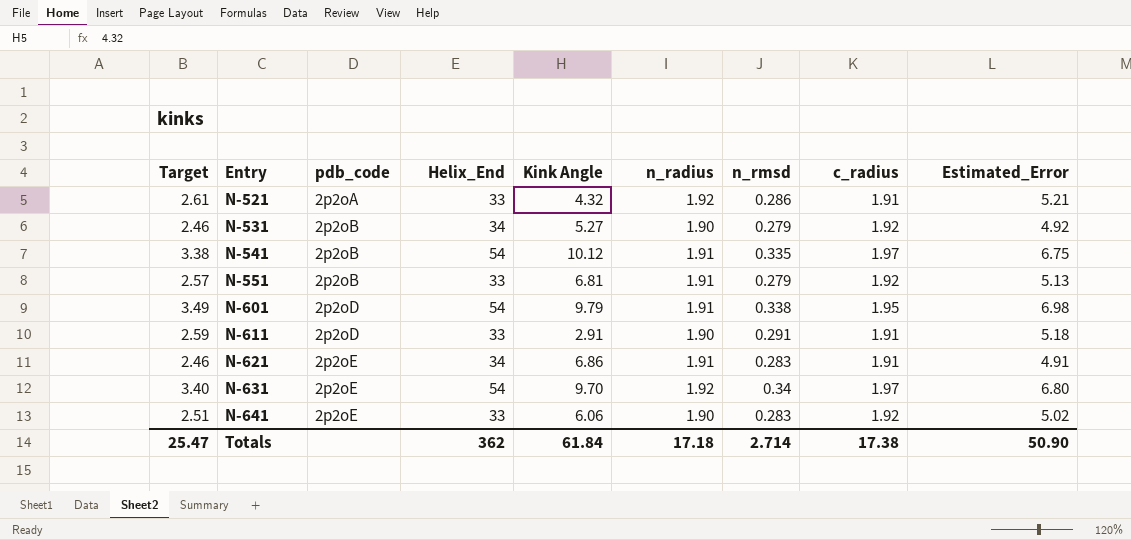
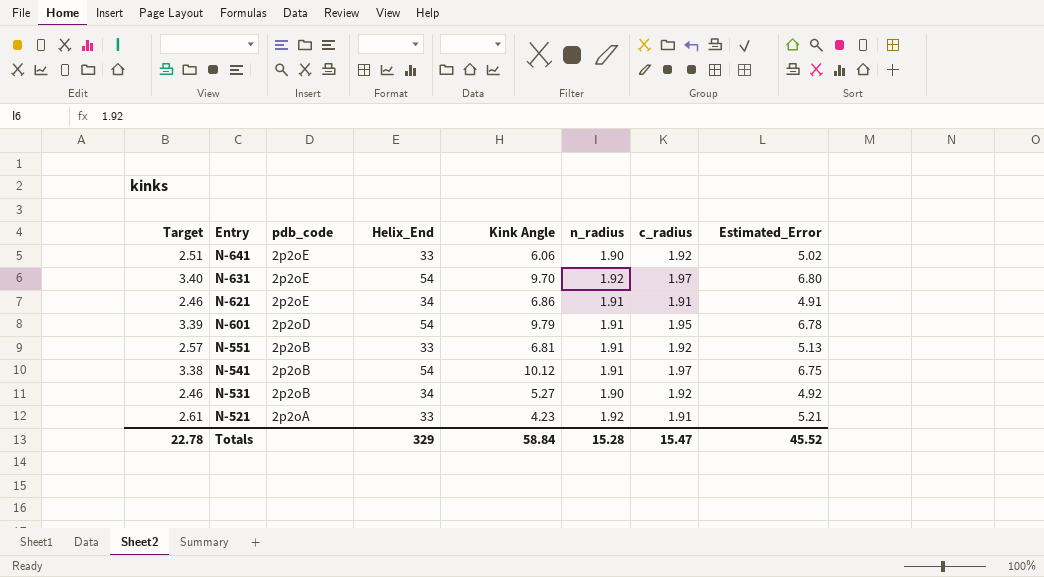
row order: Entry ascending -> Entry descending
column n_rmsd | position: 7 -> none
row N-611: 2.59 | 2p2oD | 33 | 2.91 | 1.90 | 0.291 | 1.91 | 5.18 -> none
N-601 | Target: 3.49 -> 3.39
N-601 | Estimated_Error: 6.98 -> 6.78
N-521 | Kink Angle: 4.32 -> 4.23
Totals | Target: 25.47 -> 22.78
Totals | Helix_End: 362 -> 329
Totals | Kink Angle: 61.84 -> 58.84
Totals | n_radius: 17.18 -> 15.28
Totals | c_radius: 17.38 -> 15.47
Totals | Estimated_Error: 50.90 -> 45.52

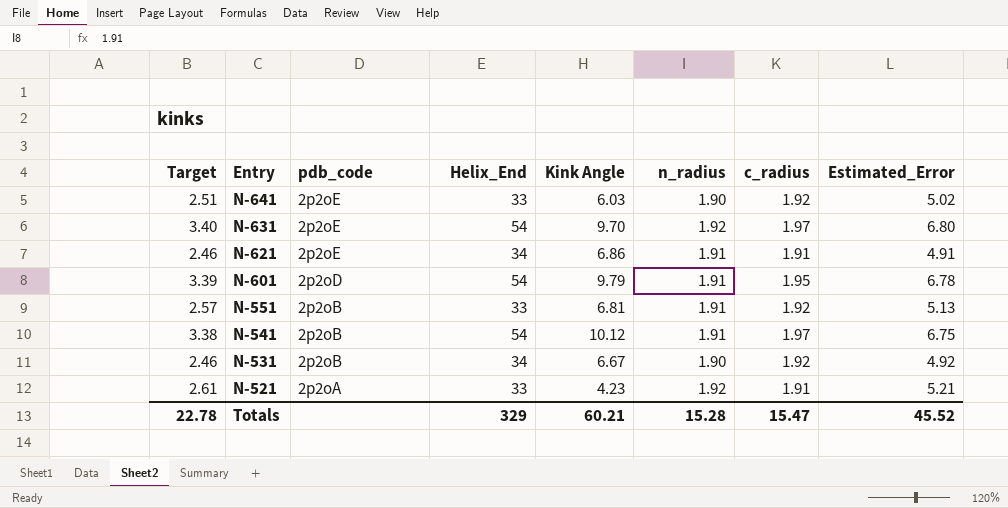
N-641 | Kink Angle: 6.06 -> 6.03
N-531 | Kink Angle: 5.27 -> 6.67
Totals | Kink Angle: 58.84 -> 60.21

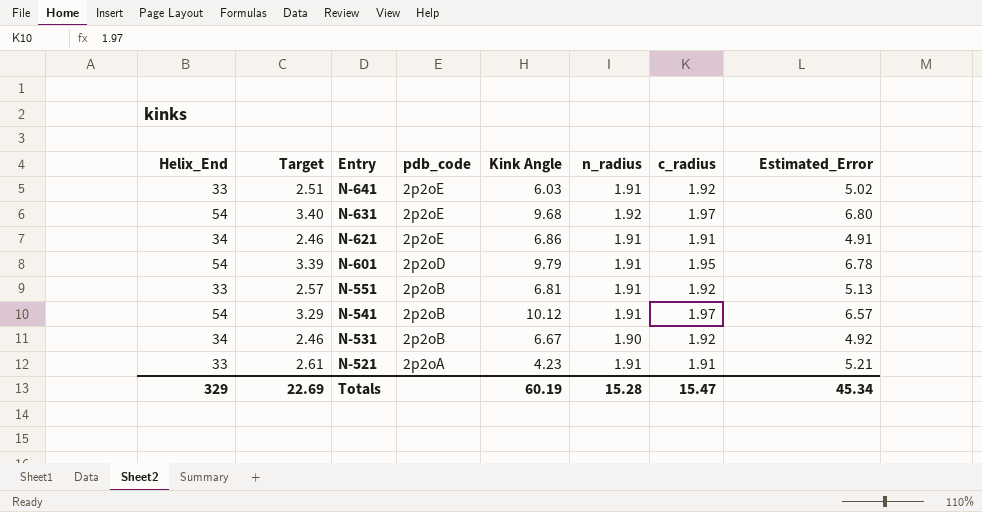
column Helix_End | position: 4 -> 1
N-641 | n_radius: 1.90 -> 1.91
N-631 | Kink Angle: 9.70 -> 9.68
N-541 | Target: 3.38 -> 3.29
N-541 | Estimated_Error: 6.75 -> 6.57
N-521 | n_radius: 1.92 -> 1.91
Totals | Target: 22.78 -> 22.69
Totals | Kink Angle: 60.21 -> 60.19
Totals | Estimated_Error: 45.52 -> 45.34

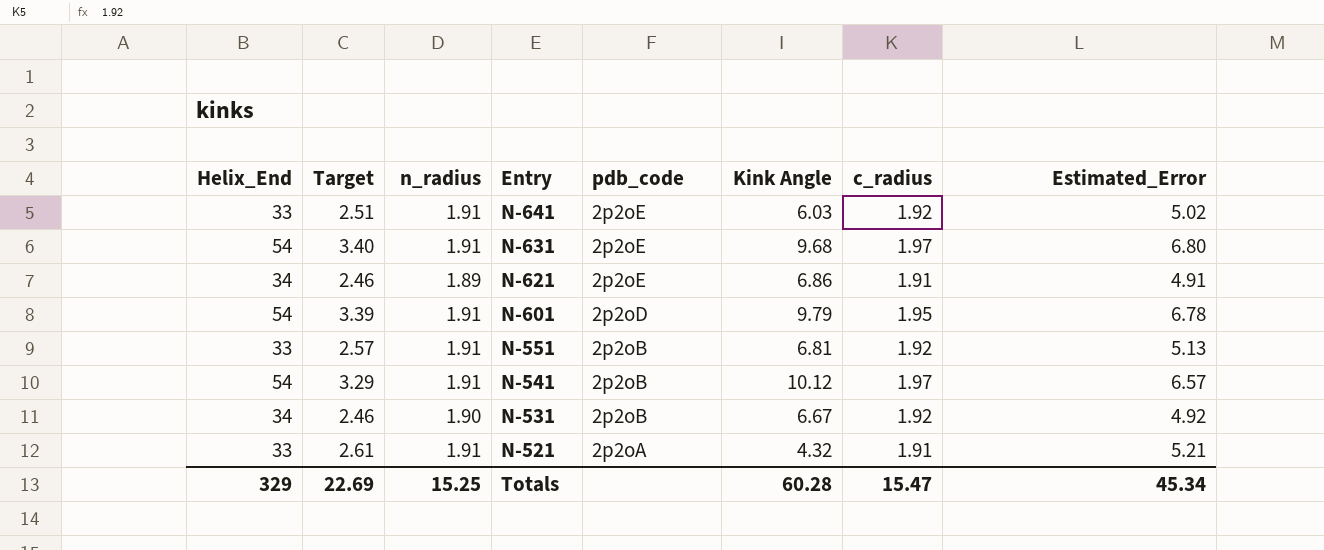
column n_radius | position: 6 -> 3
N-631 | n_radius: 1.92 -> 1.91
N-621 | n_radius: 1.91 -> 1.89
N-521 | Kink Angle: 4.23 -> 4.32
Totals | n_radius: 15.28 -> 15.25
Totals | Kink Angle: 60.19 -> 60.28

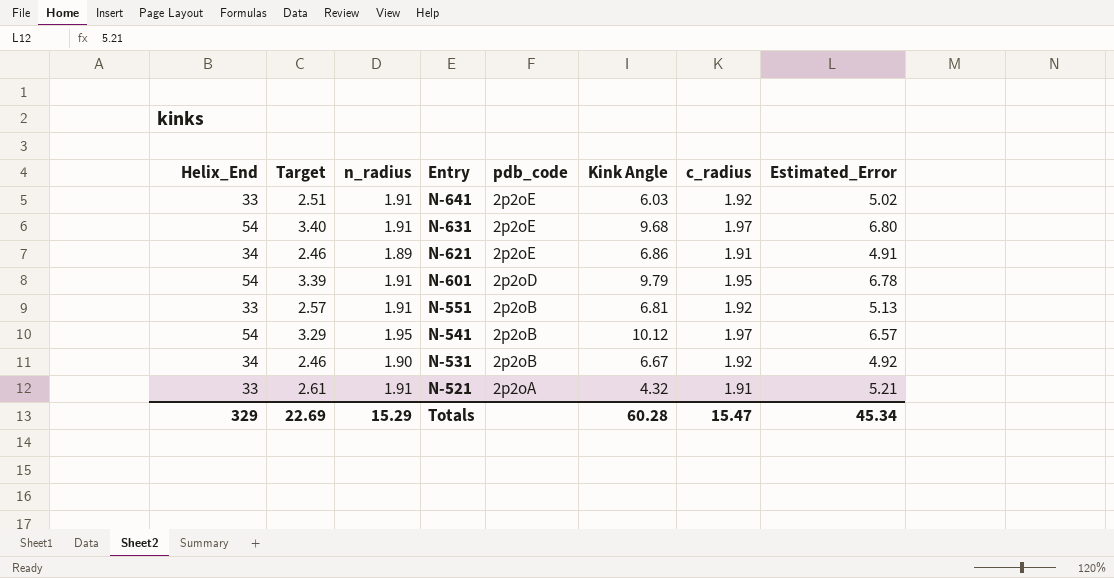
N-541 | n_radius: 1.91 -> 1.95
Totals | n_radius: 15.25 -> 15.29

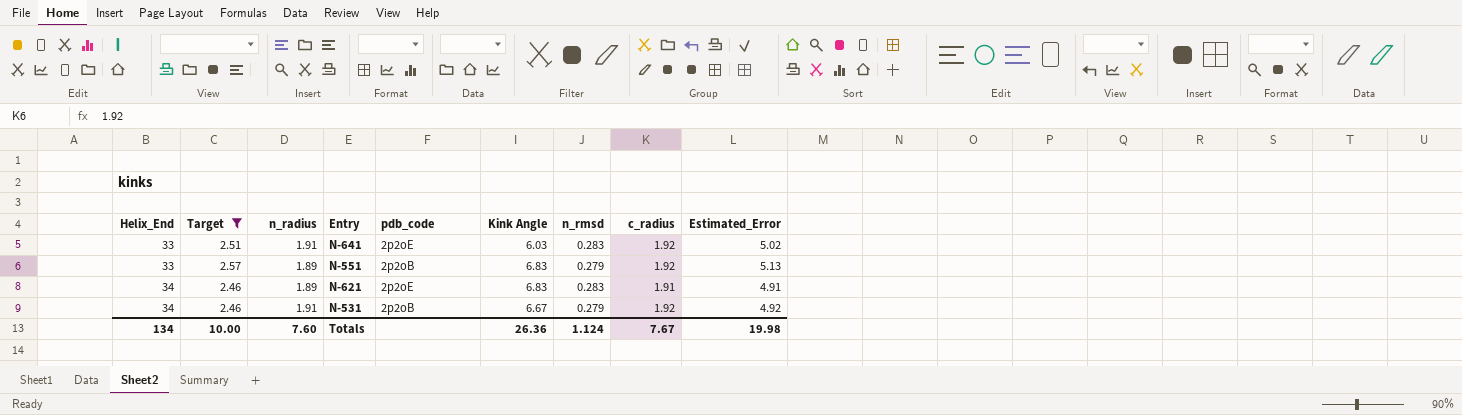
filter: none -> Target <= 2.57
row order: Entry descending -> Helix_End ascending
column n_rmsd | position: none -> 7
N-551 | n_radius: 1.91 -> 1.89
N-551 | Kink Angle: 6.81 -> 6.83
N-621 | Kink Angle: 6.86 -> 6.83
N-531 | n_radius: 1.90 -> 1.91
Totals | Helix_End: 329 -> 134
Totals | Target: 22.69 -> 10.00
Totals | n_radius: 15.29 -> 7.60
Totals | Kink Angle: 60.28 -> 26.36
Totals | c_radius: 15.47 -> 7.67
Totals | Estimated_Error: 45.34 -> 19.98

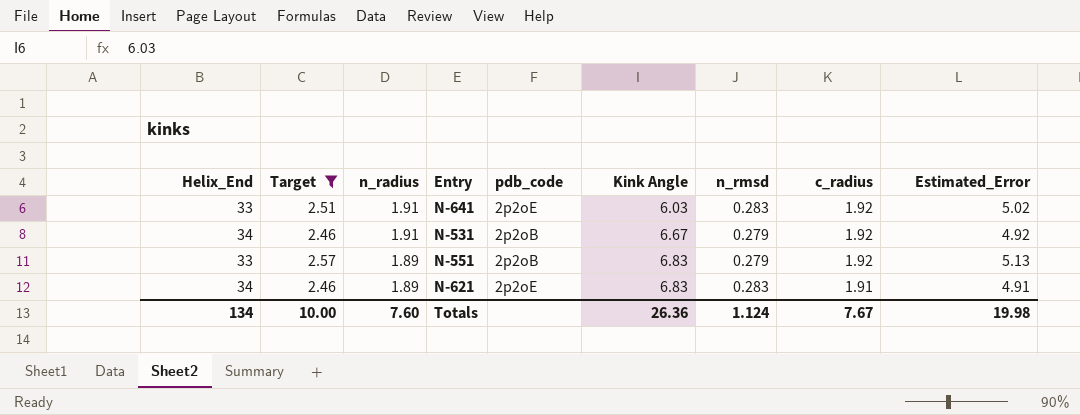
row order: Helix_End ascending -> n_radius descending

